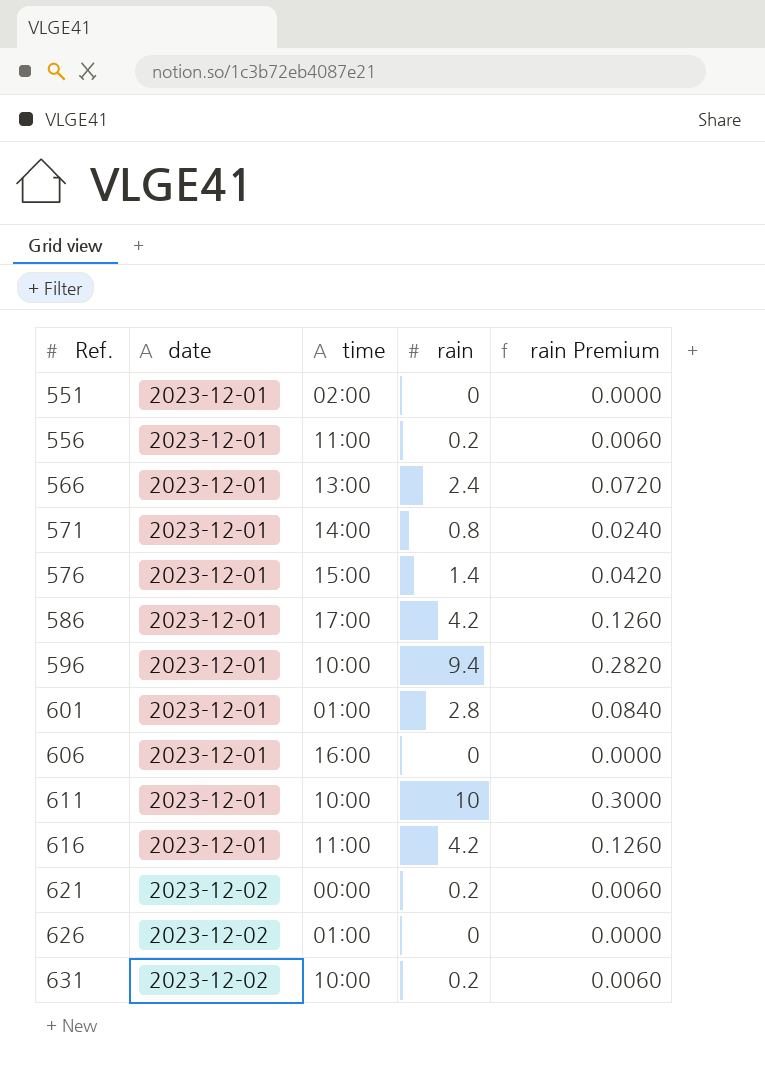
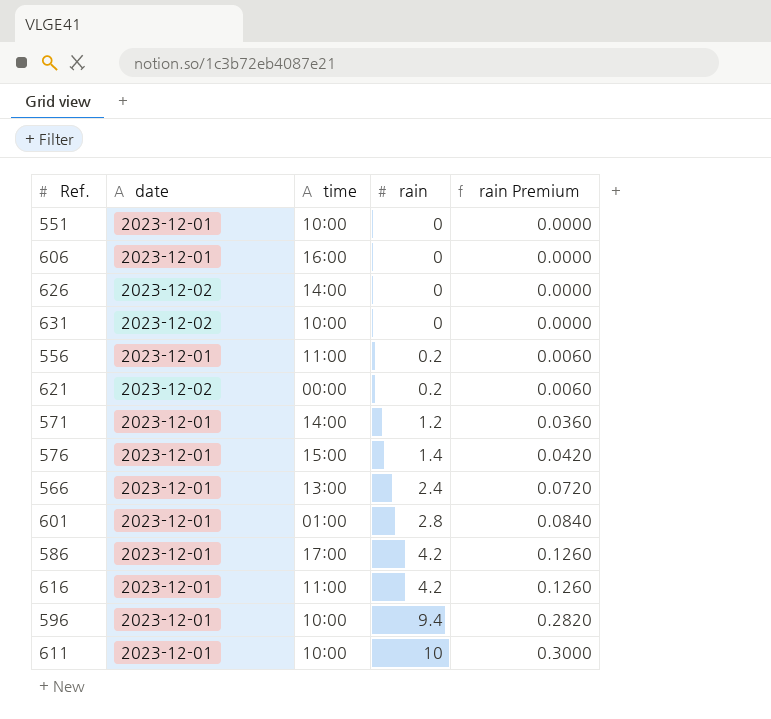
row order: Ref. ascending -> rain ascending
551 | time: 02:00 -> 10:00
626 | time: 01:00 -> 14:00
631 | rain: 0.2 -> 0
631 | rain Premium: 0.0060 -> 0.0000
571 | rain: 0.8 -> 1.2
571 | rain Premium: 0.0240 -> 0.0360

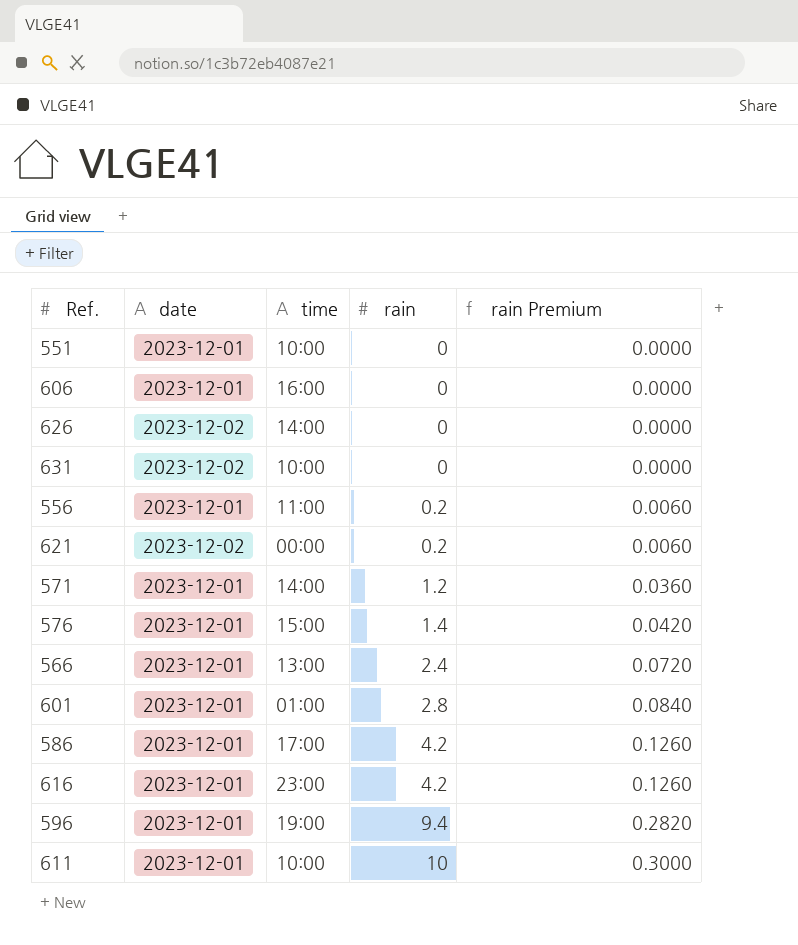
616 | time: 11:00 -> 23:00
596 | time: 10:00 -> 19:00

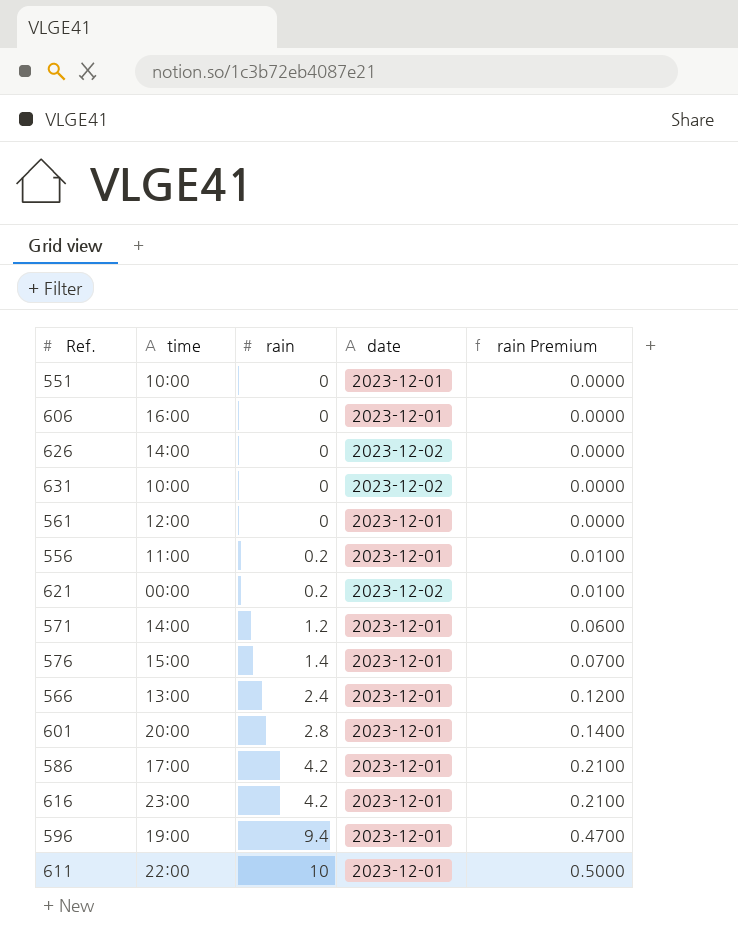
column date | position: 2 -> 4
column rain Premium | formula: [rain] * 0.03 -> [rain] * 0.05
row 561: none -> 12:00 | 0 | 2023-12-01 | 0.0000
601 | time: 01:00 -> 20:00
611 | time: 10:00 -> 22:00

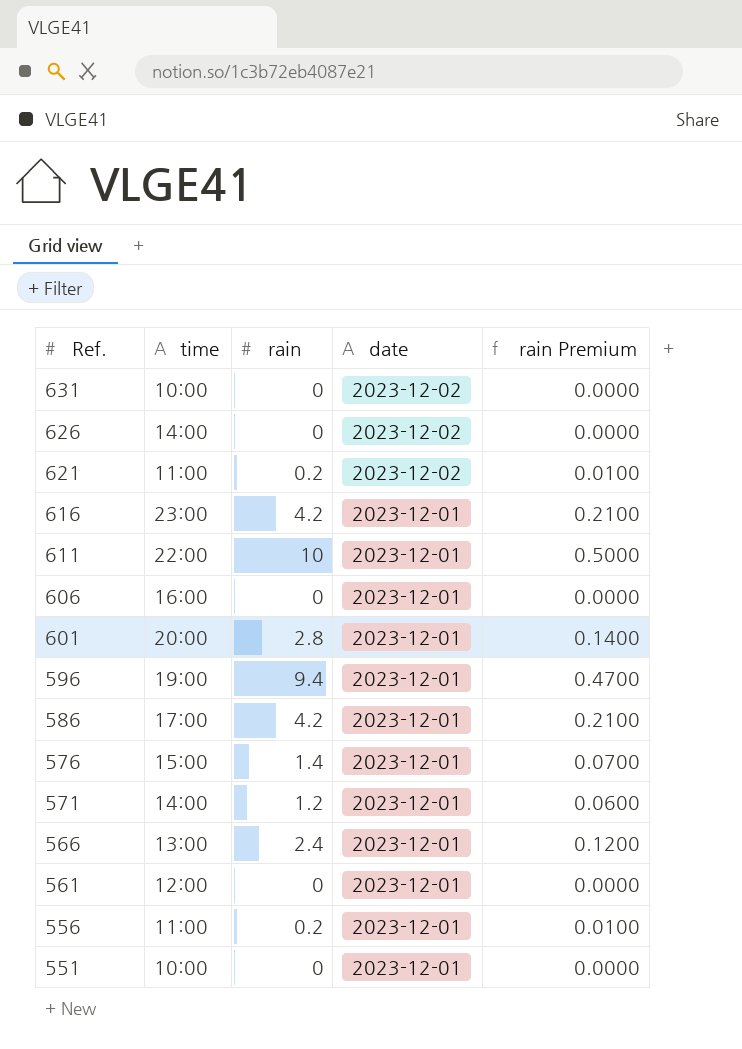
row order: rain ascending -> Ref. descending
621 | time: 00:00 -> 11:00

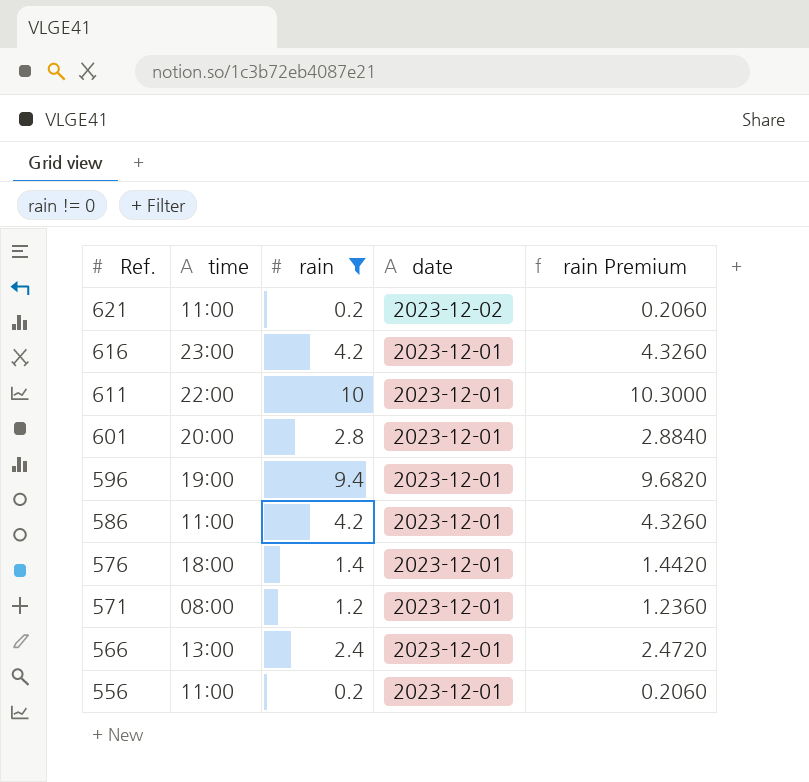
filter: none -> rain != 0
column rain Premium | formula: [rain] * 0.05 -> [rain] * 1.03
586 | time: 17:00 -> 11:00
576 | time: 15:00 -> 18:00
571 | time: 14:00 -> 08:00

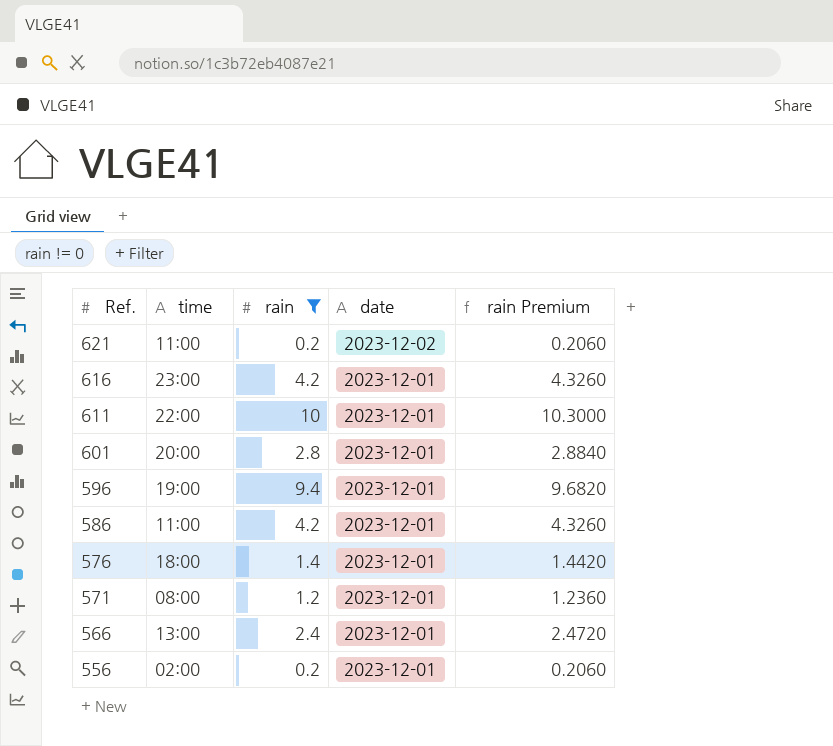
556 | time: 11:00 -> 02:00

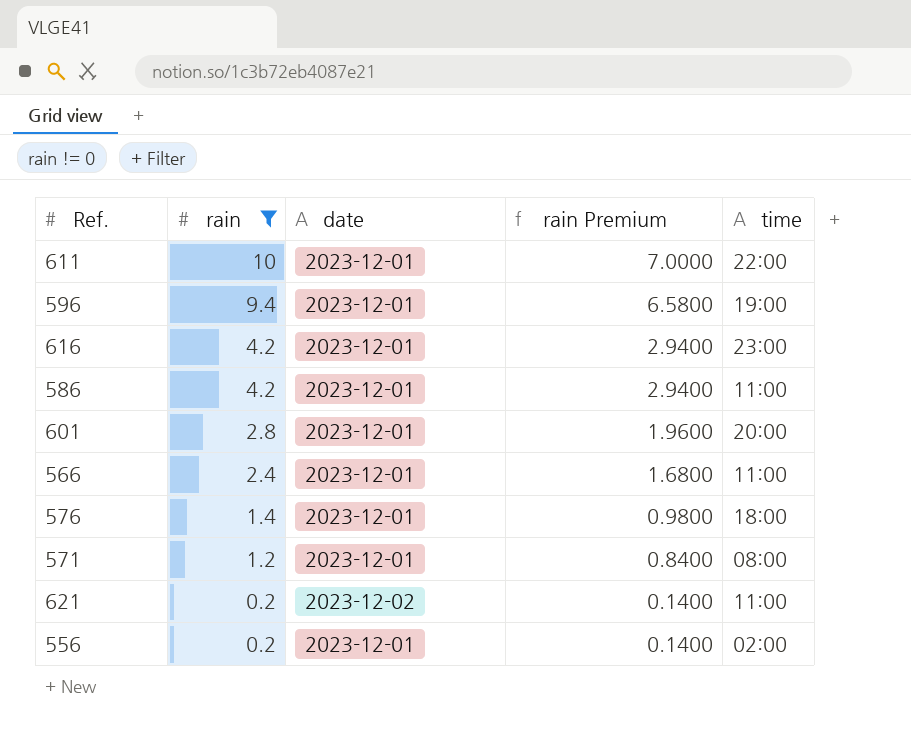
row order: Ref. descending -> rain descending
column rain Premium | formula: [rain] * 1.03 -> [rain] * 0.7
column time | position: 2 -> 5
566 | time: 13:00 -> 11:00

